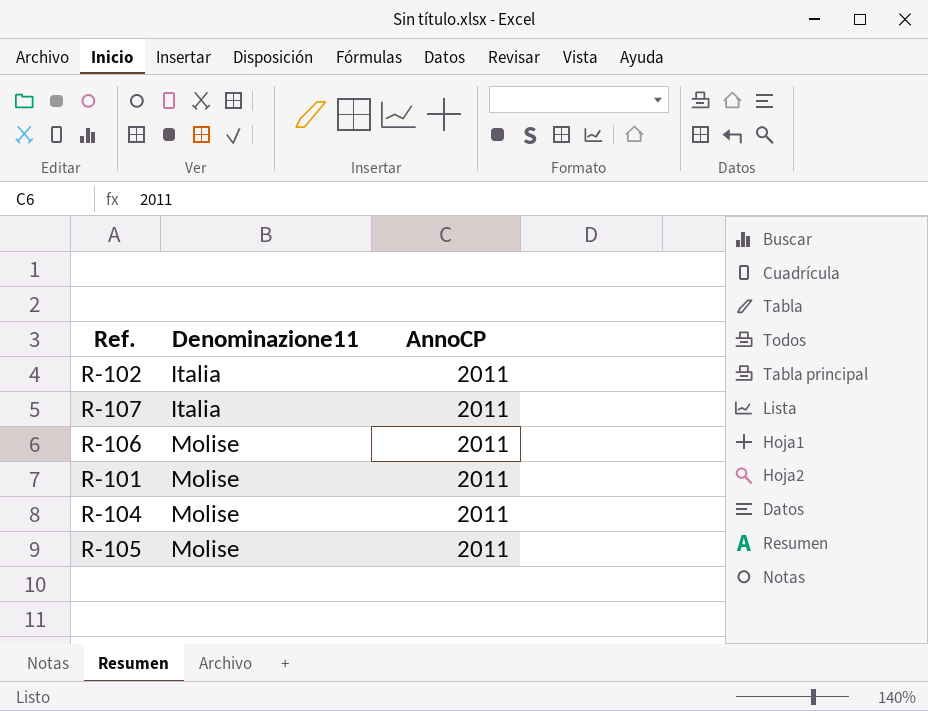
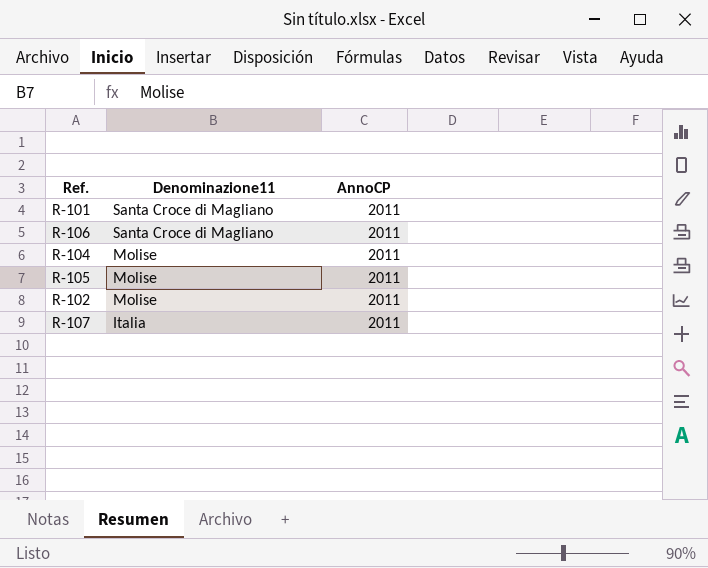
row order: Denominazione11 ascending -> Denominazione11 descending
R-101 | Denominazione11: Molise -> Santa Croce di Magliano
R-106 | Denominazione11: Molise -> Santa Croce di Magliano
R-102 | Denominazione11: Italia -> Molise

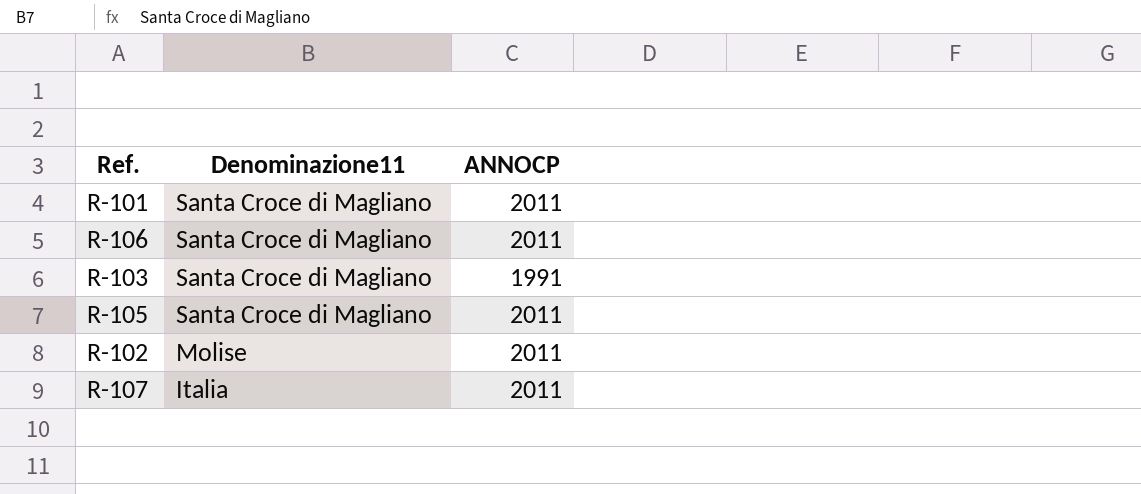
column name: AnnoCP -> ANNOCP
row R-104: Molise | 2011 -> none
row R-103: none -> Santa Croce di Magliano | 1991
R-105 | Denominazione11: Molise -> Santa Croce di Magliano

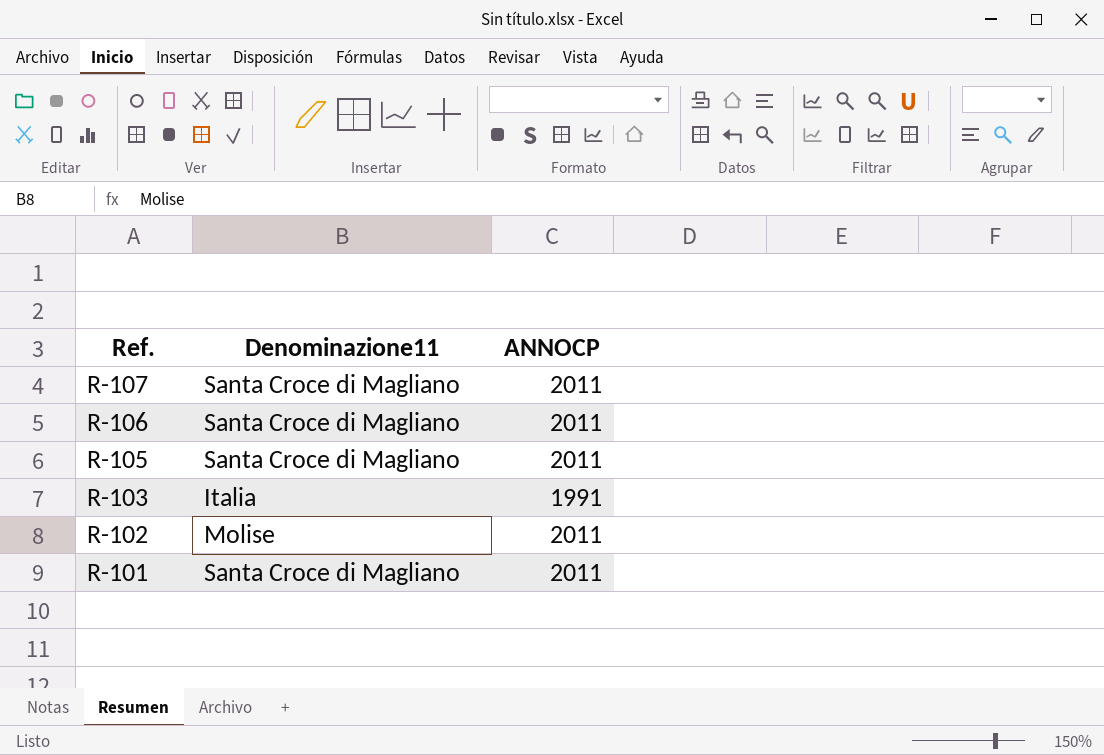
row order: Denominazione11 descending -> Ref. descending
R-107 | Denominazione11: Italia -> Santa Croce di Magliano
R-103 | Denominazione11: Santa Croce di Magliano -> Italia

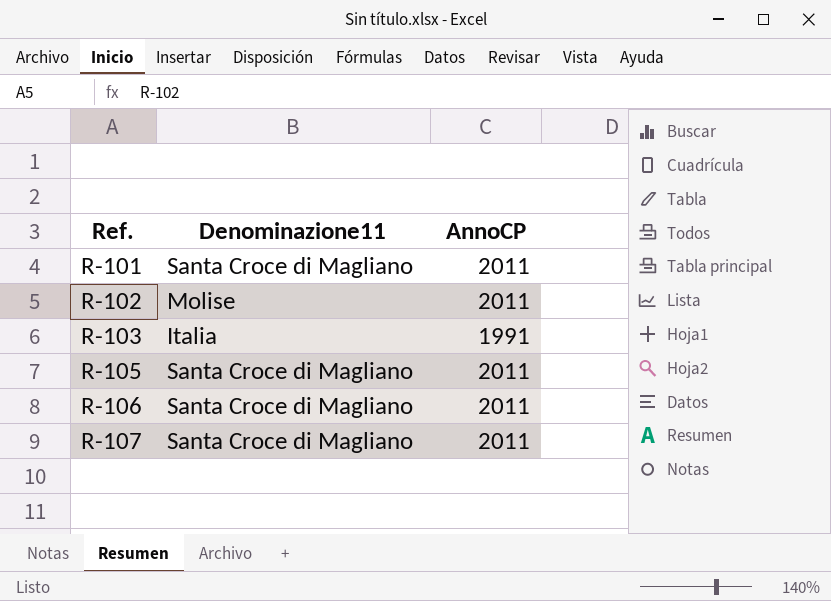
row order: Ref. descending -> Ref. ascending
column name: ANNOCP -> AnnoCP

